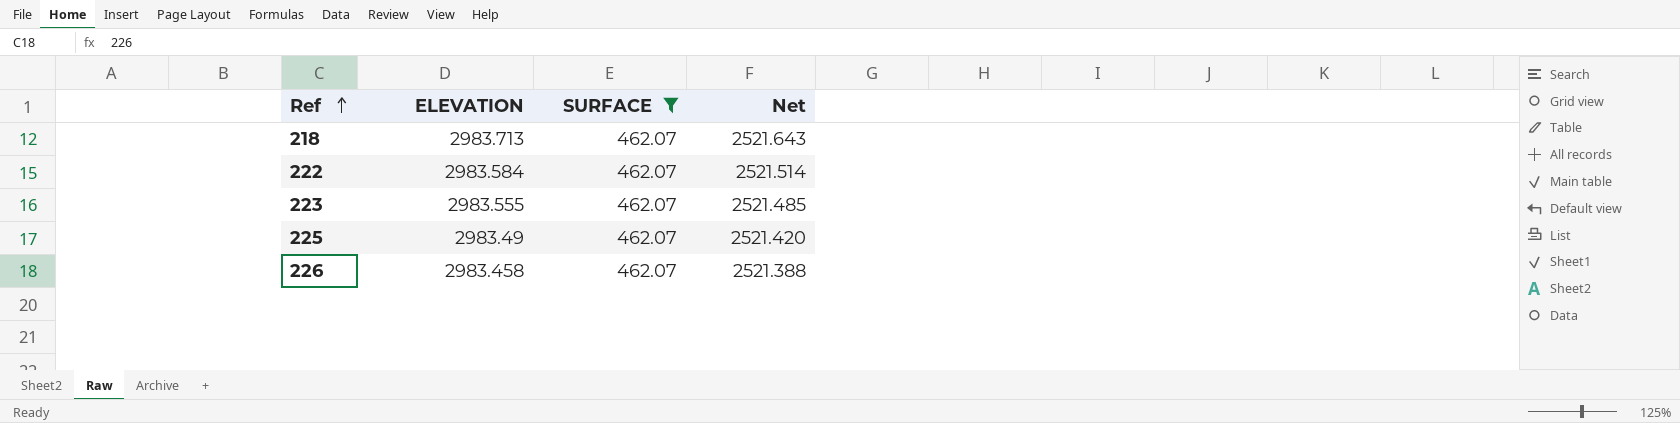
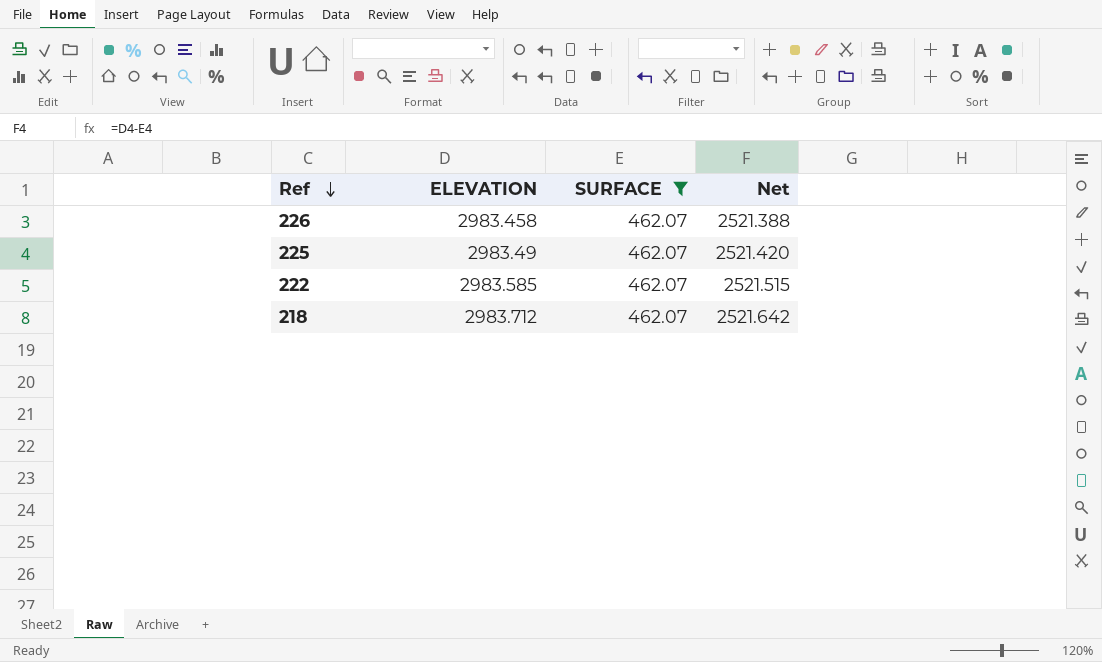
row order: Ref ascending -> Ref descending
row 223: 2983.555 | 462.07 | 2521.485 -> none
222 | ELEVATION: 2983.584 -> 2983.585
222 | Net: 2521.514 -> 2521.515
218 | ELEVATION: 2983.713 -> 2983.712
218 | Net: 2521.643 -> 2521.642

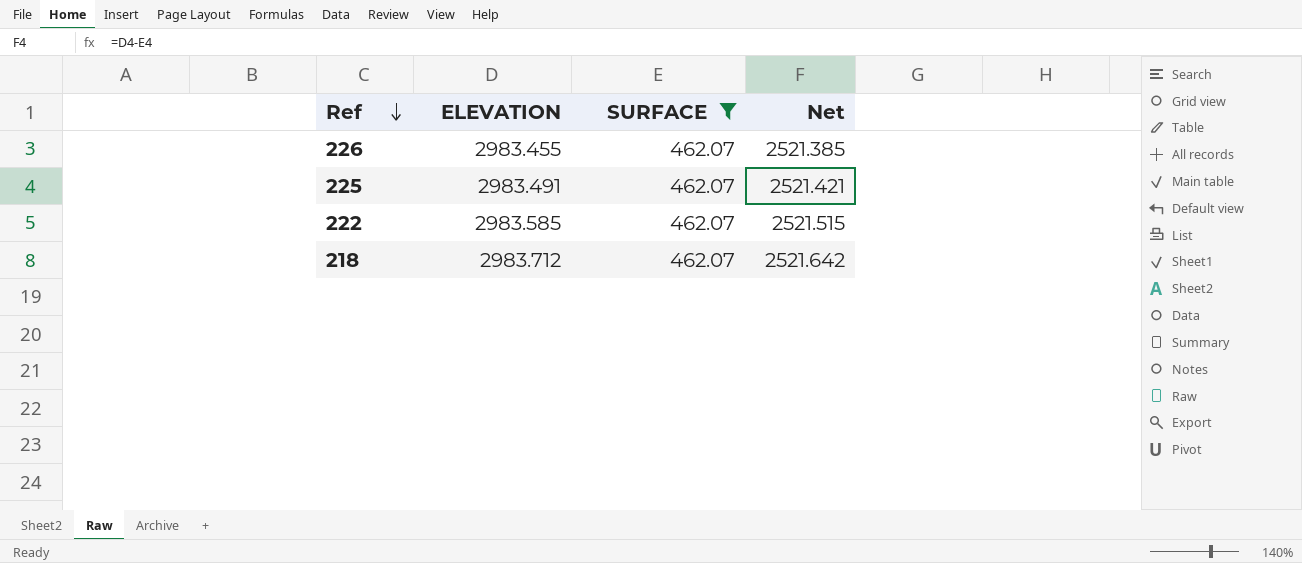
226 | ELEVATION: 2983.458 -> 2983.455
226 | Net: 2521.388 -> 2521.385
225 | ELEVATION: 2983.49 -> 2983.491
225 | Net: 2521.420 -> 2521.421

